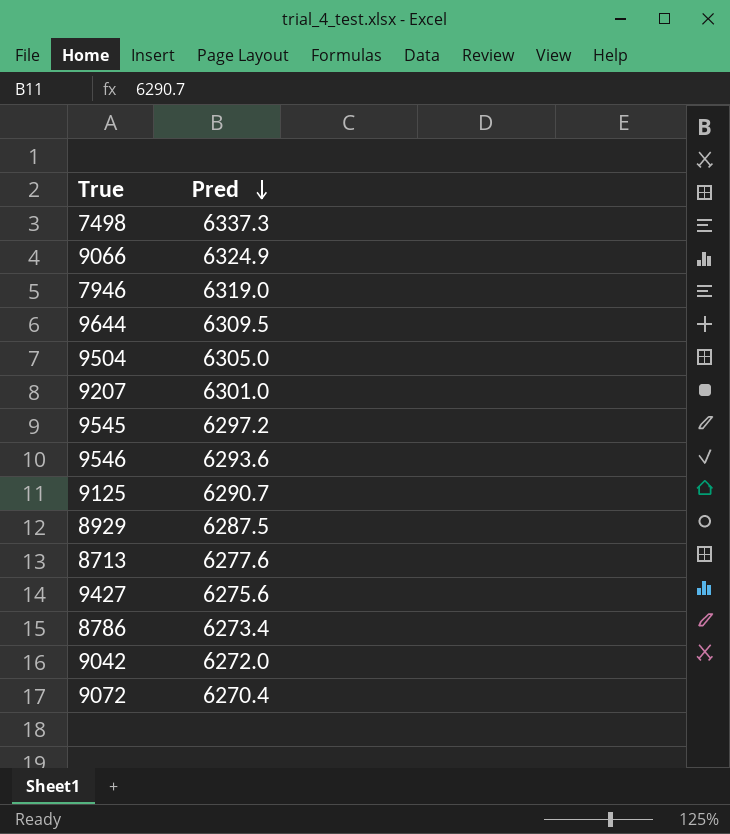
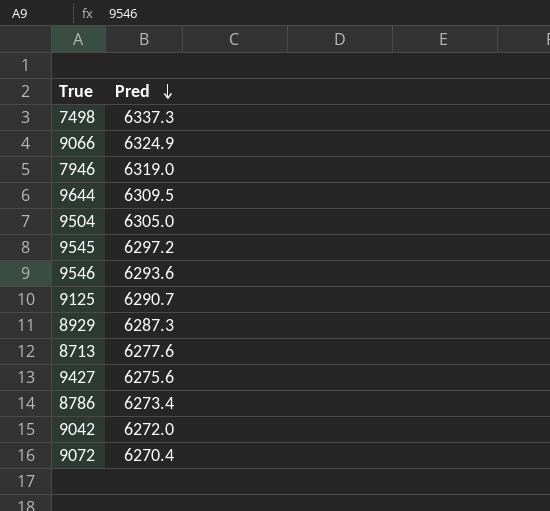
row 9207: 6301.0 -> none
8929 | Pred: 6287.5 -> 6287.3

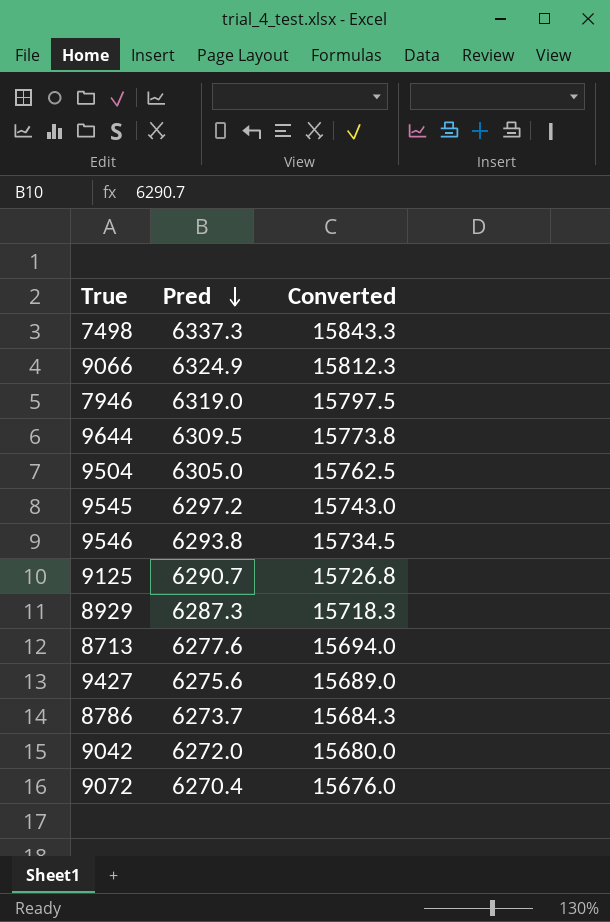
column Converted | formula: none -> [Pred] * 2.5
9546 | Pred: 6293.6 -> 6293.8
8786 | Pred: 6273.4 -> 6273.7

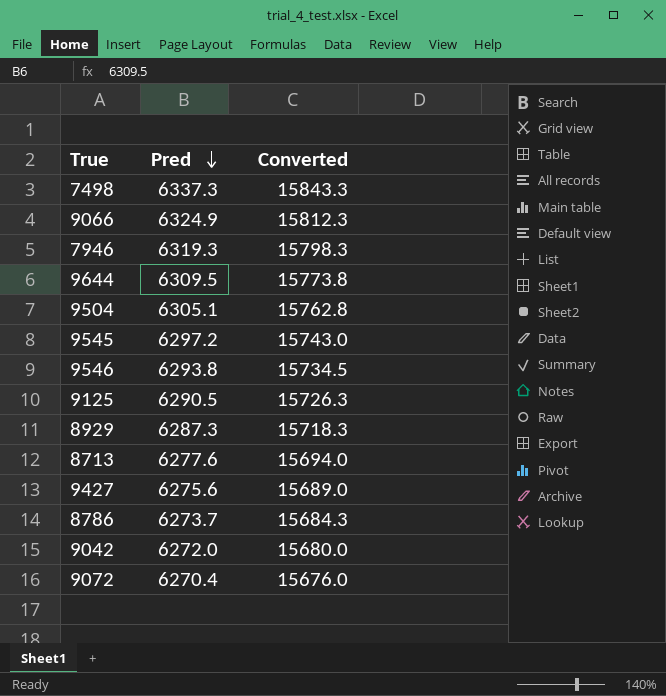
7946 | Pred: 6319.0 -> 6319.3
7946 | Converted: 15797.5 -> 15798.3
9504 | Pred: 6305.0 -> 6305.1
9504 | Converted: 15762.5 -> 15762.8
9125 | Pred: 6290.7 -> 6290.5
9125 | Converted: 15726.8 -> 15726.3

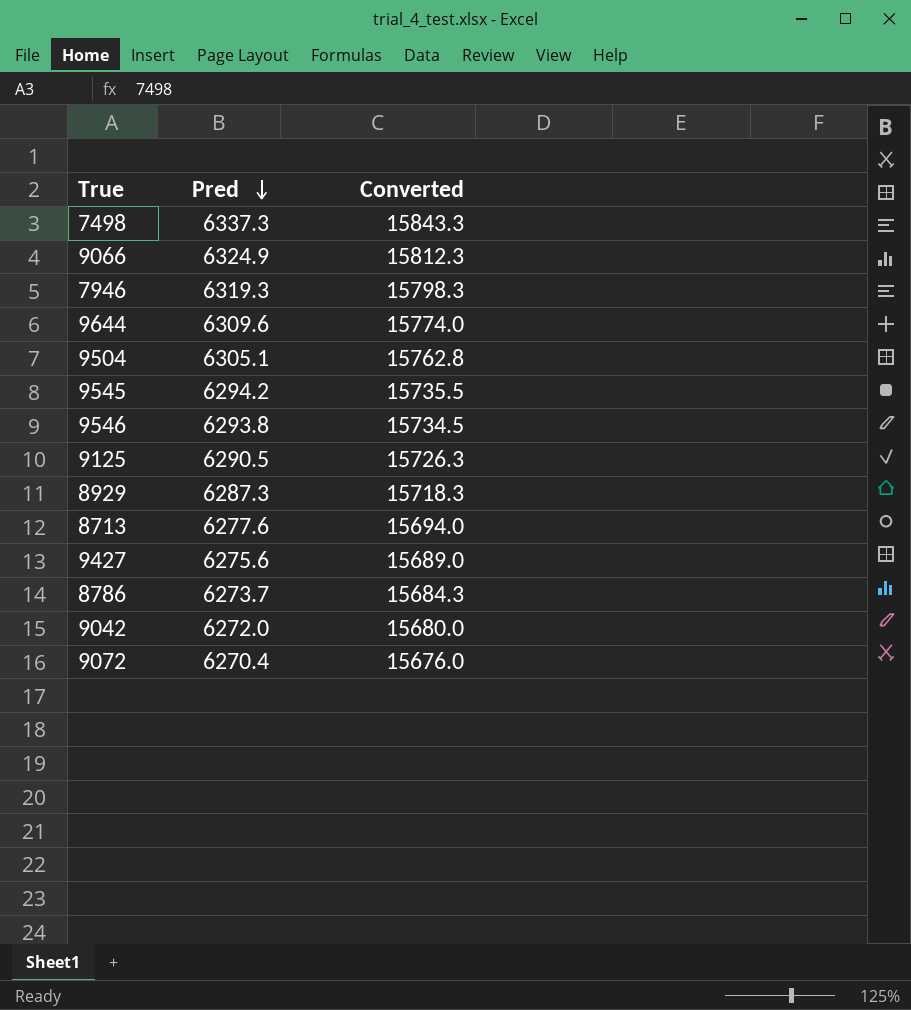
9644 | Pred: 6309.5 -> 6309.6
9644 | Converted: 15773.8 -> 15774.0
9545 | Pred: 6297.2 -> 6294.2
9545 | Converted: 15743.0 -> 15735.5

